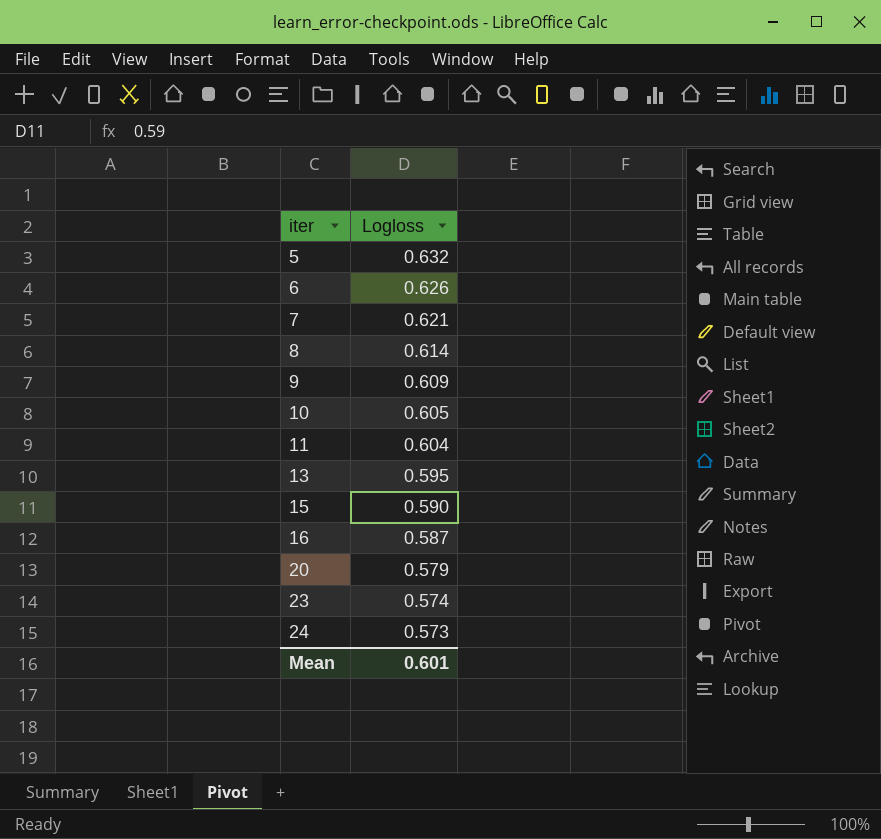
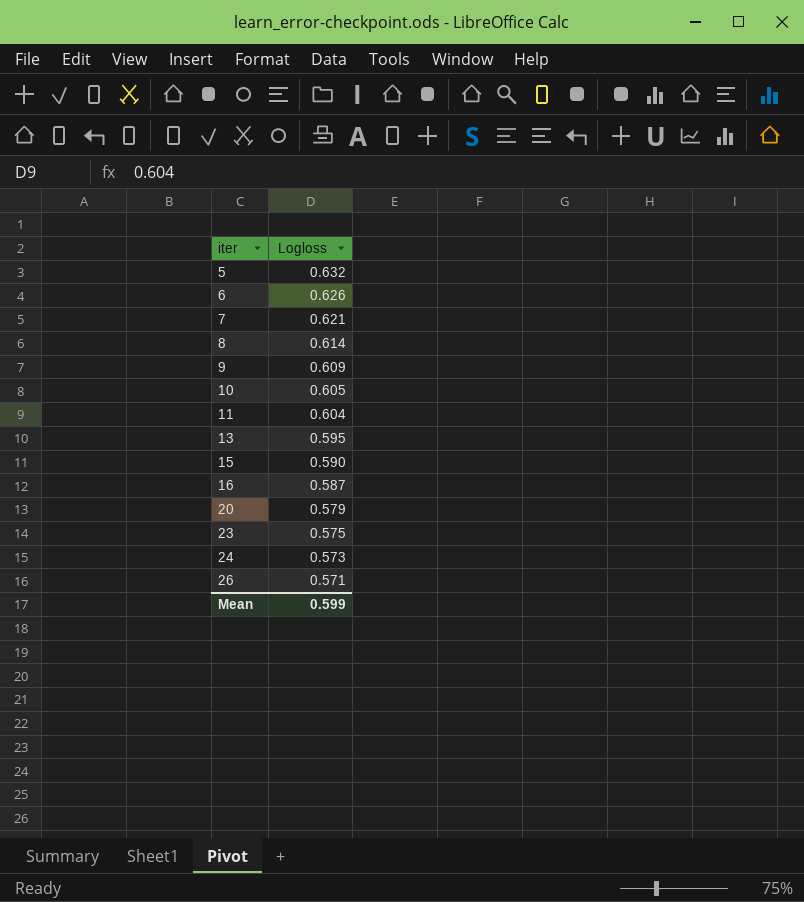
23 | Logloss: 0.574 -> 0.575
row 26: none -> 0.571
Mean | Logloss: 0.601 -> 0.599

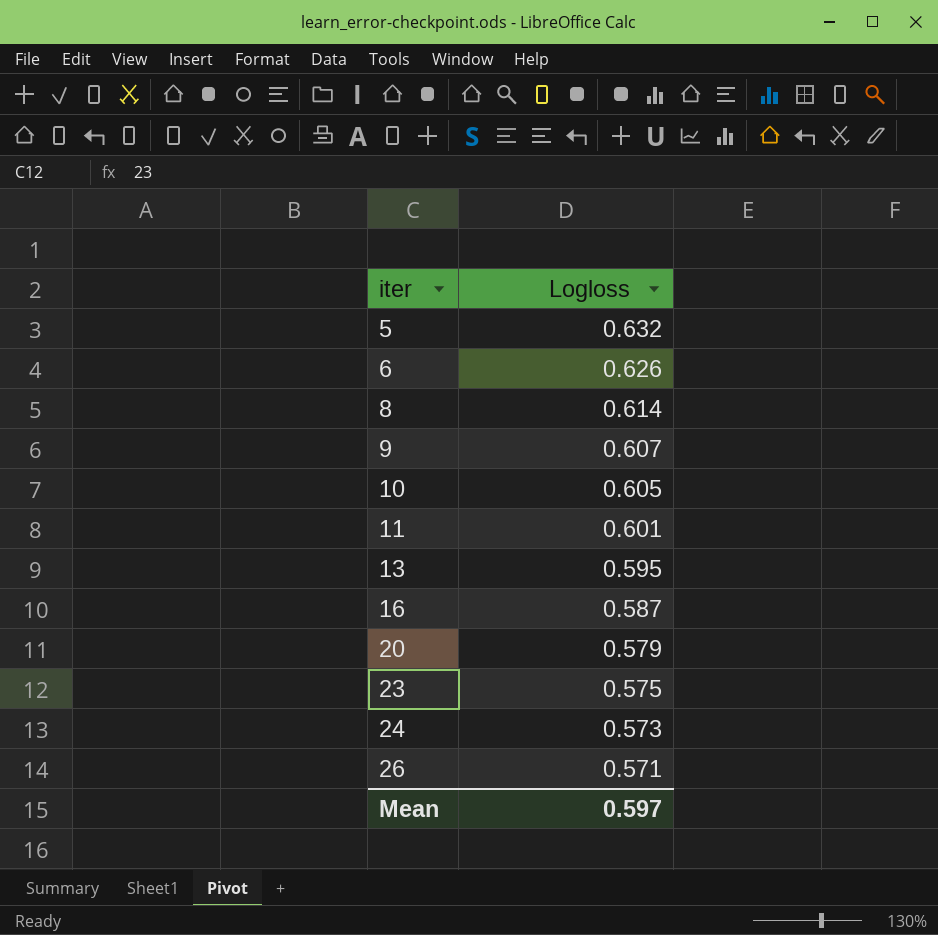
row 7: 0.621 -> none
row 15: 0.590 -> none
9 | Logloss: 0.609 -> 0.607
11 | Logloss: 0.604 -> 0.601
Mean | Logloss: 0.599 -> 0.597

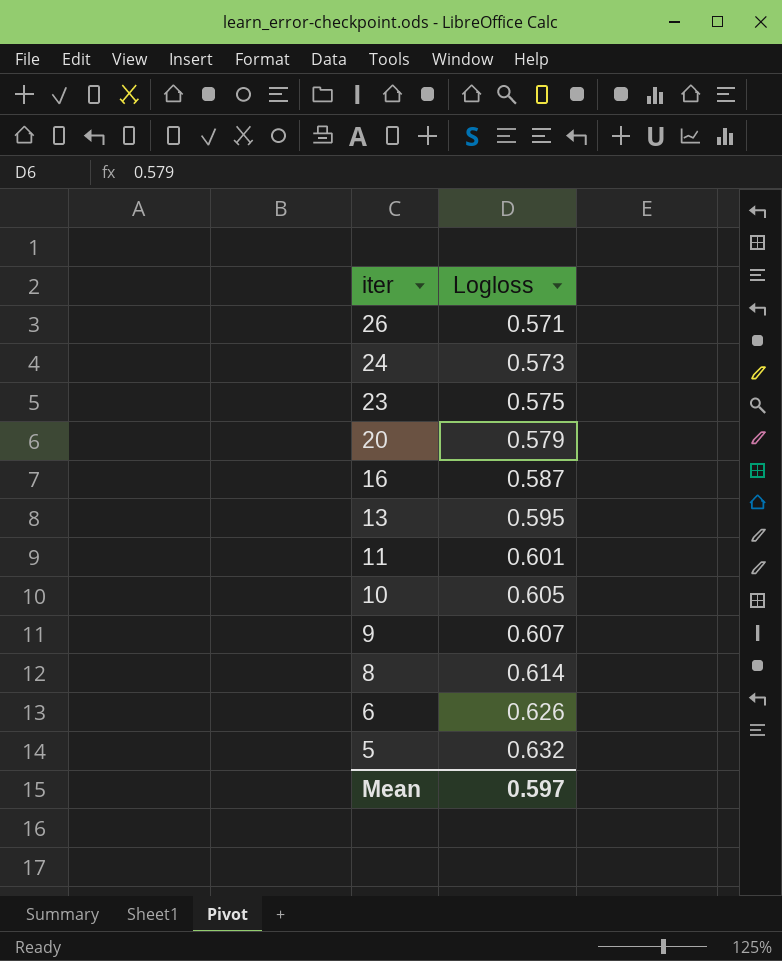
row order: iter ascending -> iter descending

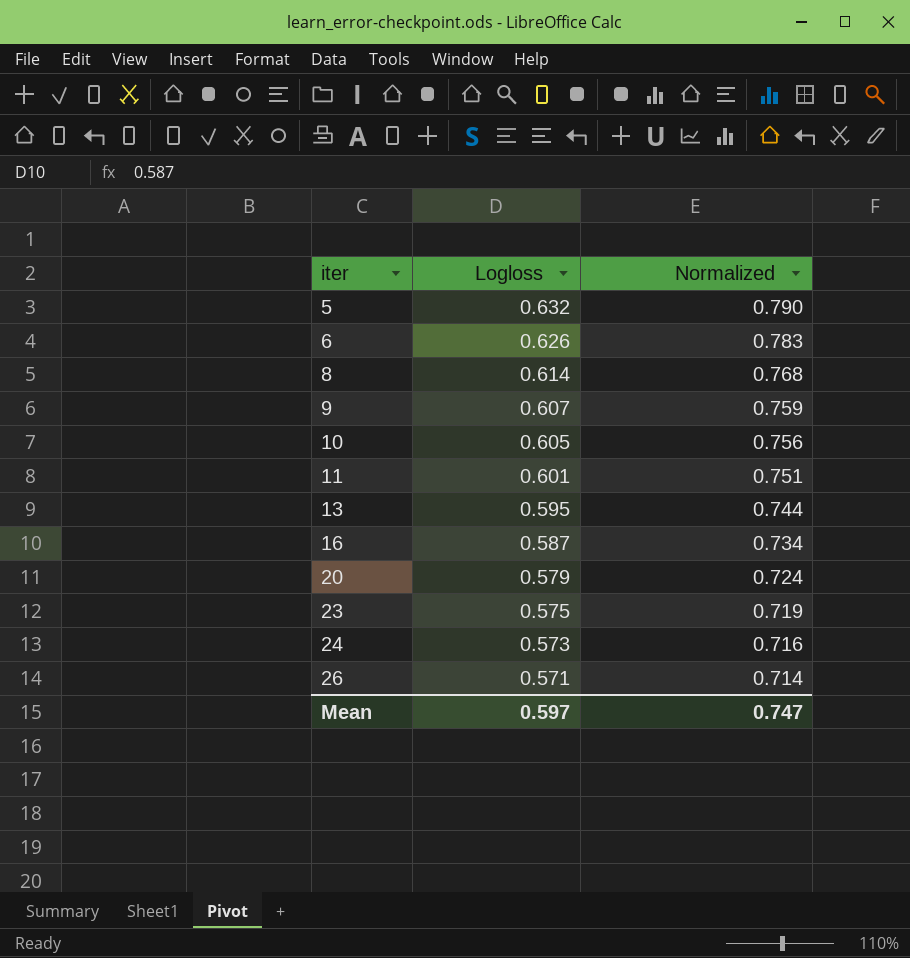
row order: iter descending -> iter ascending
column Normalized | formula: none -> [Logloss] * 1.25

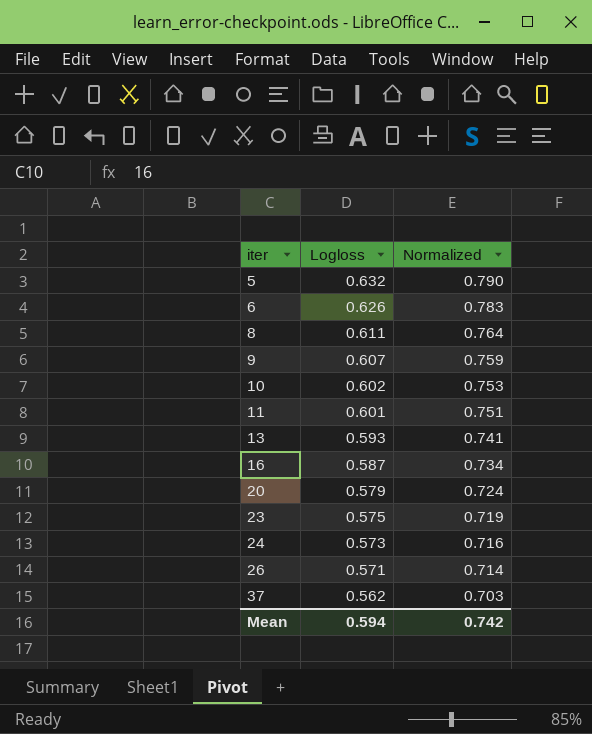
8 | Logloss: 0.614 -> 0.611
8 | Normalized: 0.768 -> 0.764
10 | Logloss: 0.605 -> 0.602
10 | Normalized: 0.756 -> 0.753
13 | Logloss: 0.595 -> 0.593
13 | Normalized: 0.744 -> 0.741
row 37: none -> 0.562 | 0.703
Mean | Logloss: 0.597 -> 0.594
Mean | Normalized: 0.747 -> 0.742

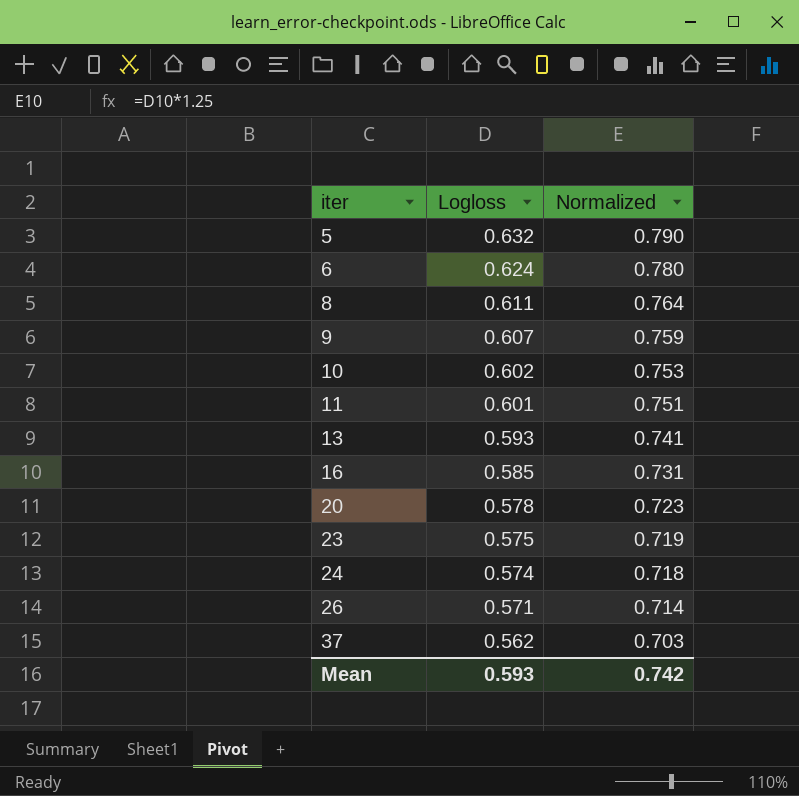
6 | Logloss: 0.626 -> 0.624
6 | Normalized: 0.783 -> 0.780
16 | Logloss: 0.587 -> 0.585
16 | Normalized: 0.734 -> 0.731
20 | Logloss: 0.579 -> 0.578
20 | Normalized: 0.724 -> 0.723
24 | Logloss: 0.573 -> 0.574
24 | Normalized: 0.716 -> 0.718
Mean | Logloss: 0.594 -> 0.593

